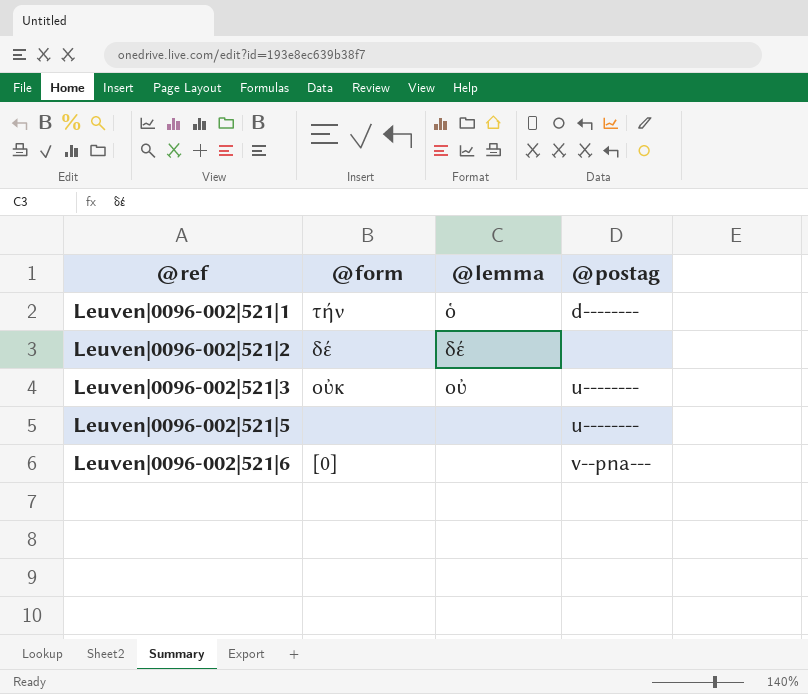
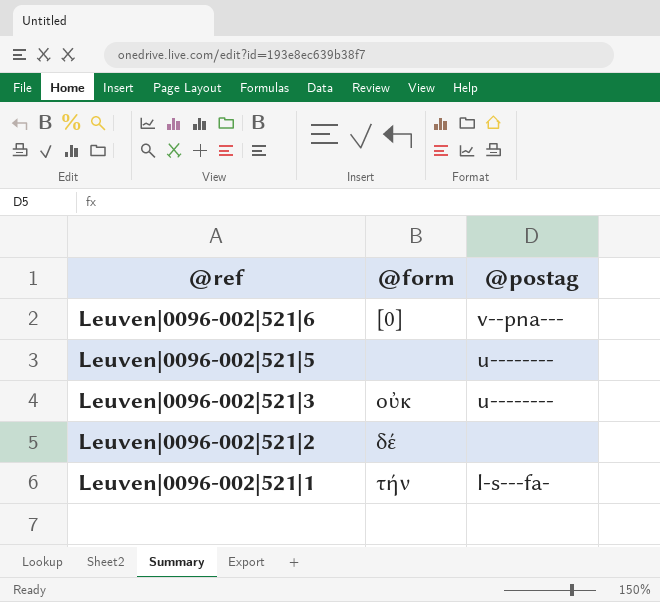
row order: @ref ascending -> @ref descending
column @lemma | position: 3 -> none
Leuven|0096-002|521|1 | @postag: d-------- -> l-s---fa-

